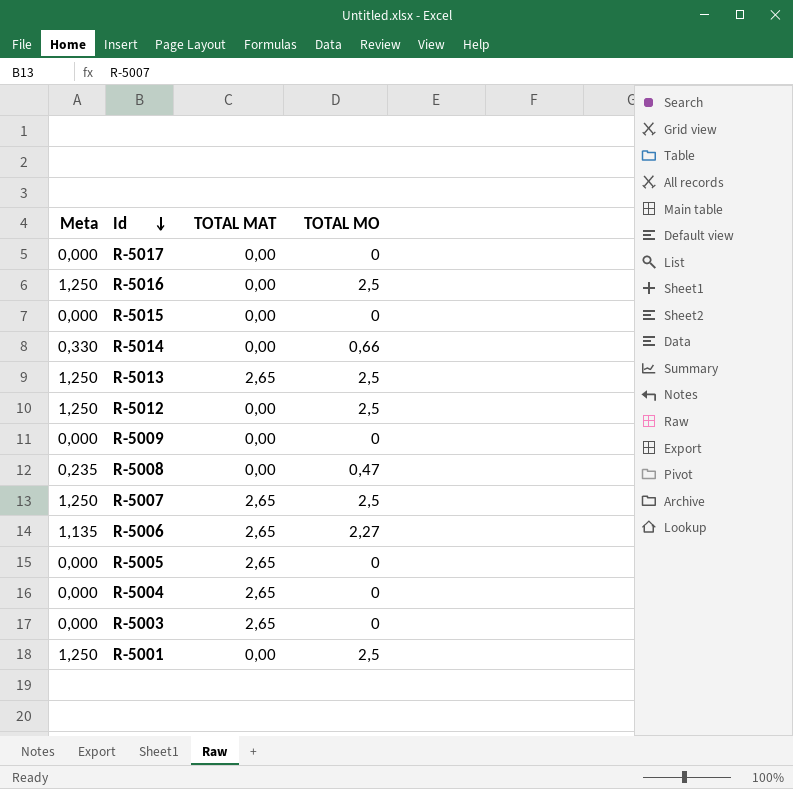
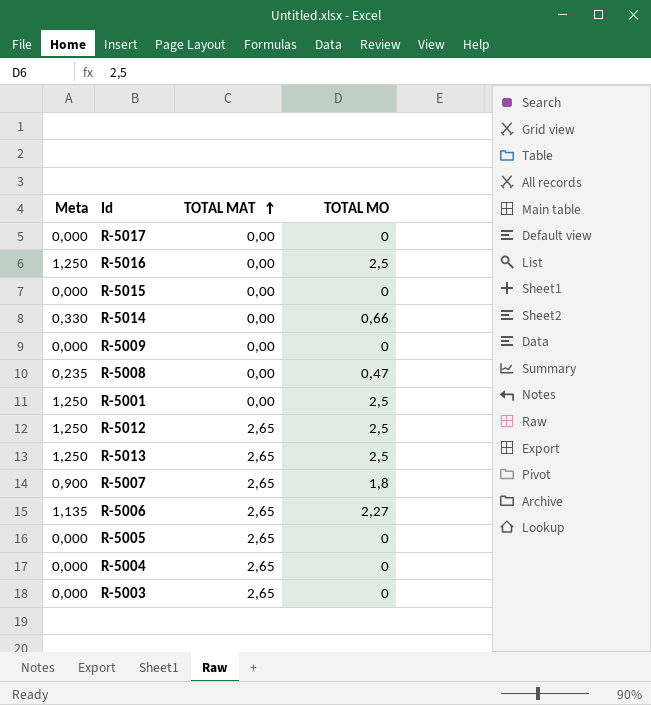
row order: Id descending -> TOTAL MAT ascending
R-5012 | TOTAL MAT: 0,00 -> 2,65
R-5007 | Meta: 1,250 -> 0,900
R-5007 | TOTAL MO: 2,5 -> 1,8

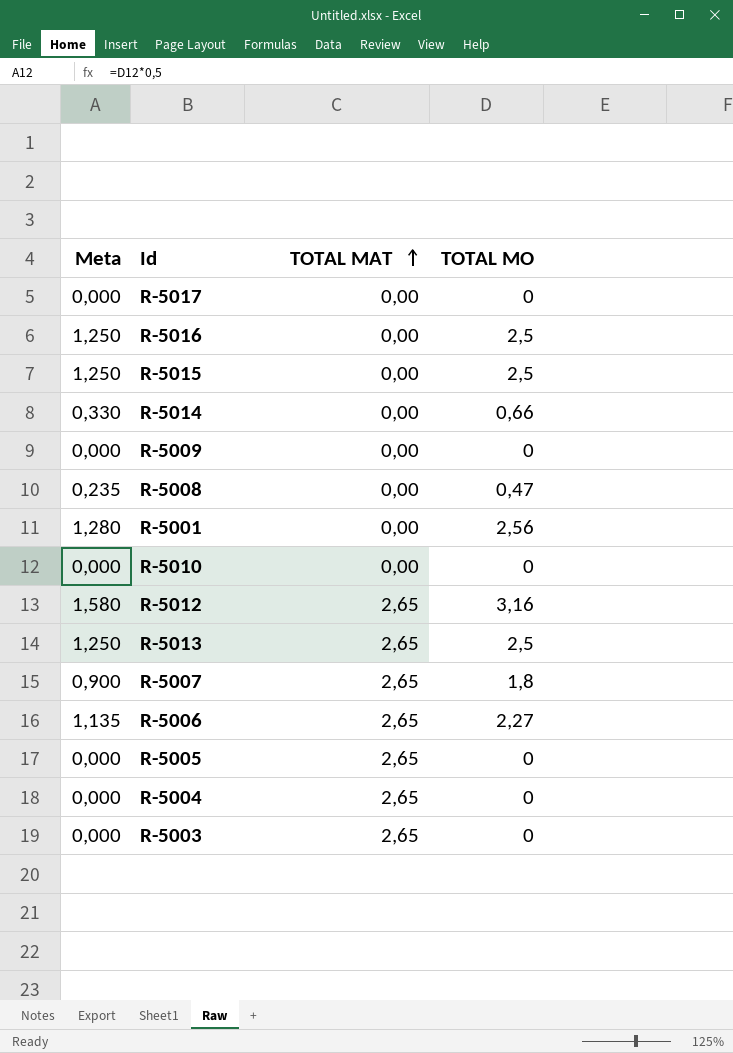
R-5015 | Meta: 0,000 -> 1,250
R-5015 | TOTAL MO: 0 -> 2,5
R-5001 | Meta: 1,250 -> 1,280
R-5001 | TOTAL MO: 2,5 -> 2,56
row R-5010: none -> 0,000 | 0,00 | 0
R-5012 | Meta: 1,250 -> 1,580
R-5012 | TOTAL MO: 2,5 -> 3,16

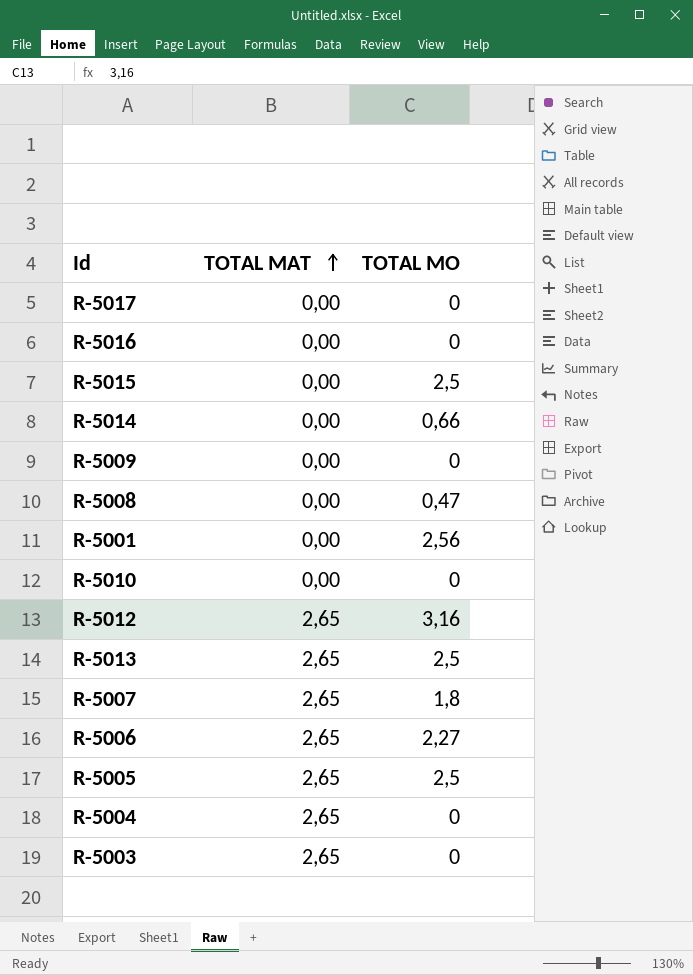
column Meta | formula: [TOTAL MO] * 0,5 -> none
R-5016 | TOTAL MO: 2,5 -> 0
R-5005 | TOTAL MO: 0 -> 2,5

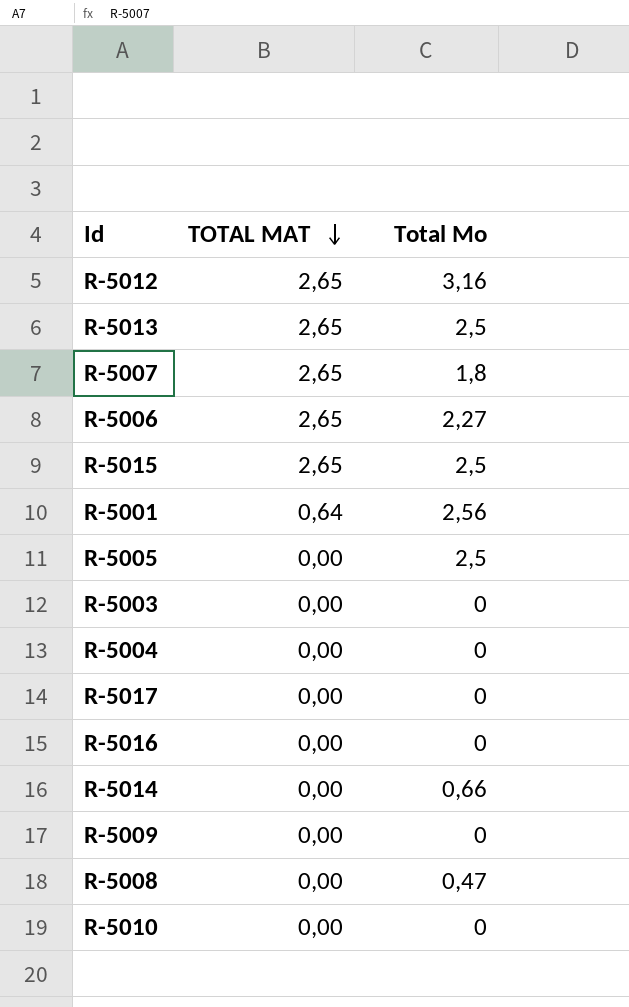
row order: TOTAL MAT ascending -> TOTAL MAT descending
column name: TOTAL MO -> Total Mo
R-5015 | TOTAL MAT: 0,00 -> 2,65
R-5001 | TOTAL MAT: 0,00 -> 0,64
R-5005 | TOTAL MAT: 2,65 -> 0,00
R-5003 | TOTAL MAT: 2,65 -> 0,00
R-5004 | TOTAL MAT: 2,65 -> 0,00

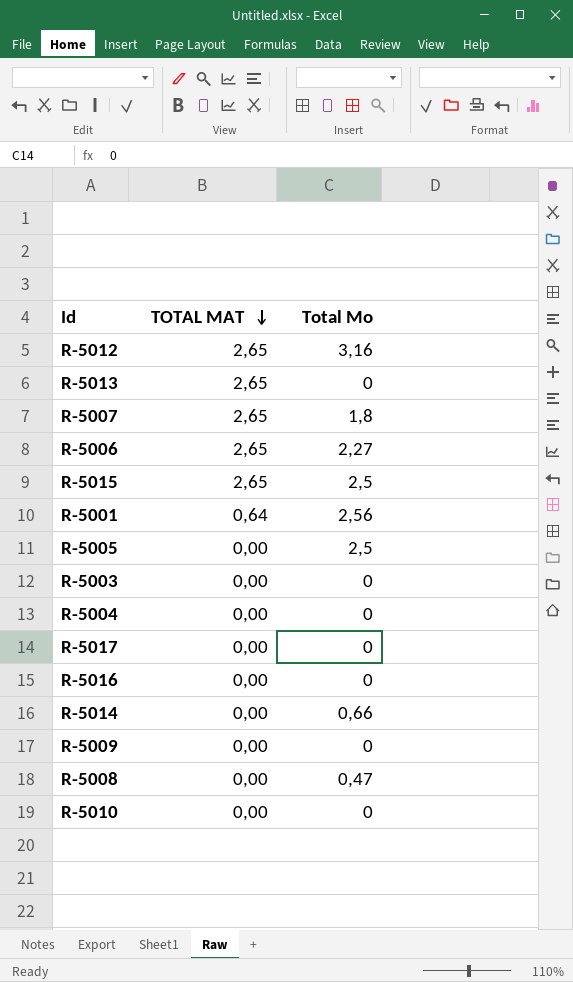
R-5013 | Total Mo: 2,5 -> 0

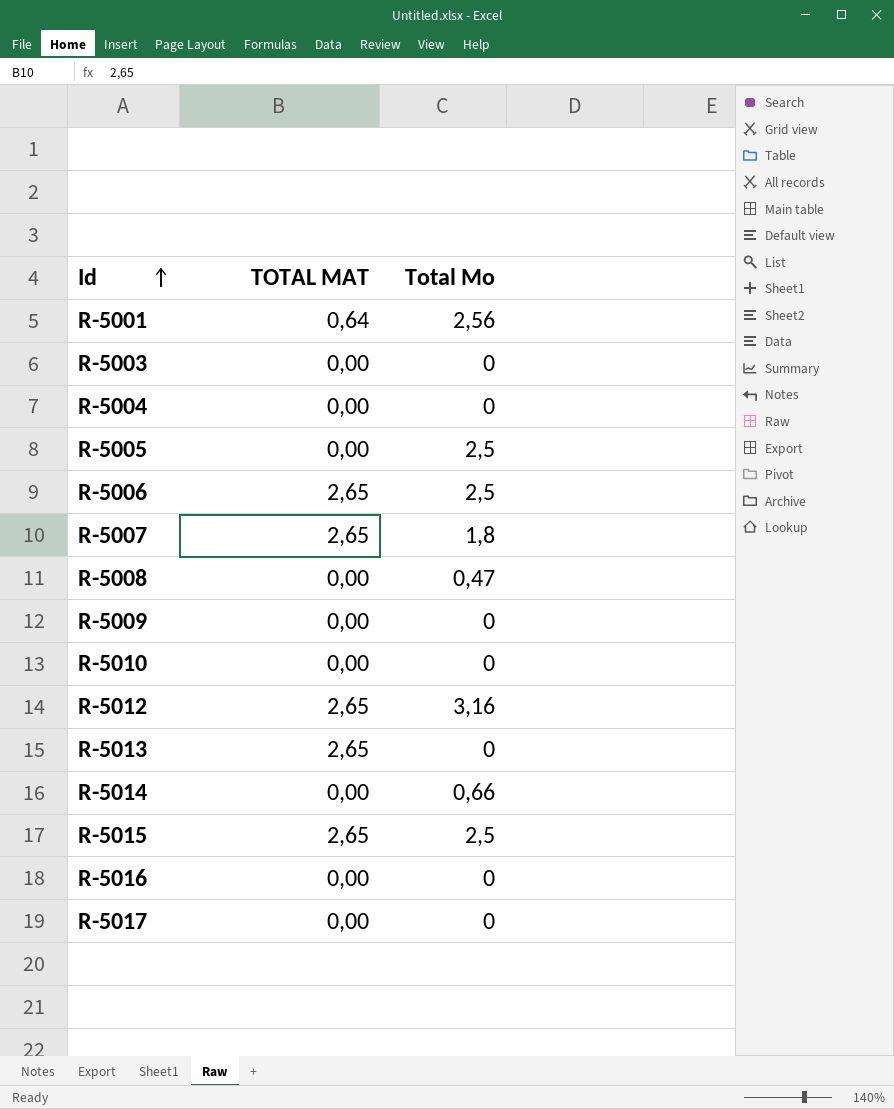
row order: TOTAL MAT descending -> Id ascending
R-5006 | Total Mo: 2,27 -> 2,5

